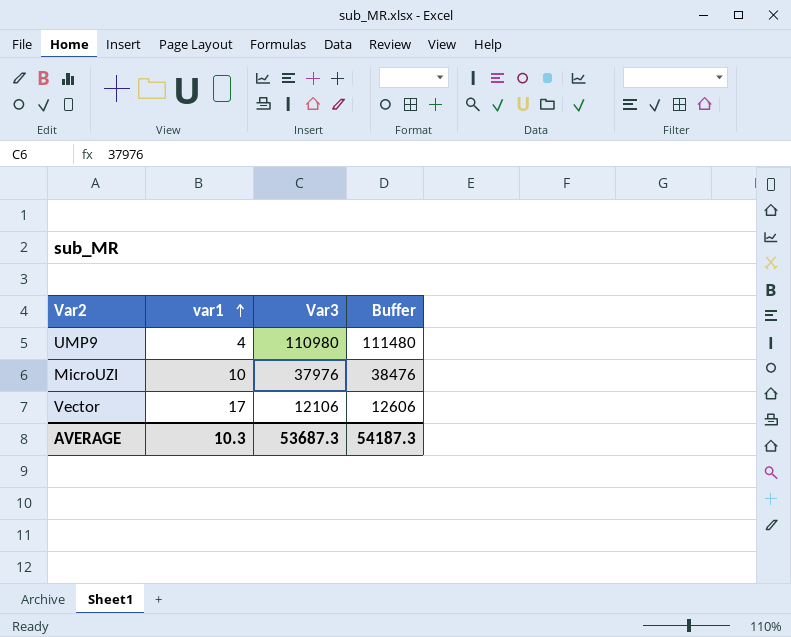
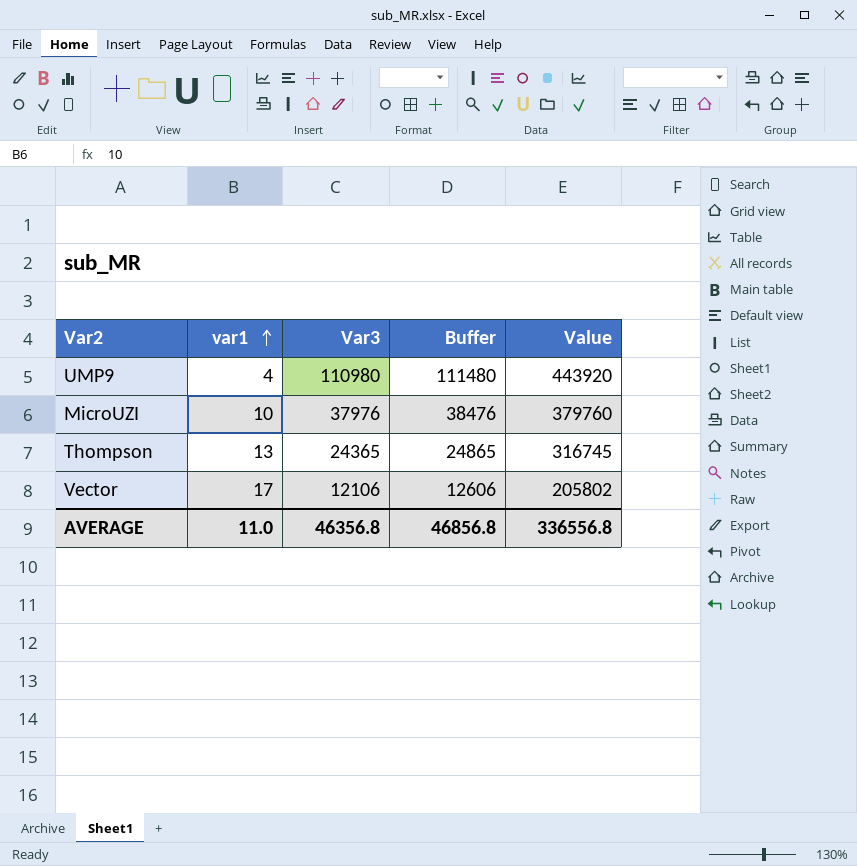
column Value | formula: none -> [var1] * [Var3]
row Thompson: none -> 13 | 24365 | 24865 | 316745
AVERAGE | var1: 10.3 -> 11.0
AVERAGE | Var3: 53687.3 -> 46356.8
AVERAGE | Buffer: 54187.3 -> 46856.8

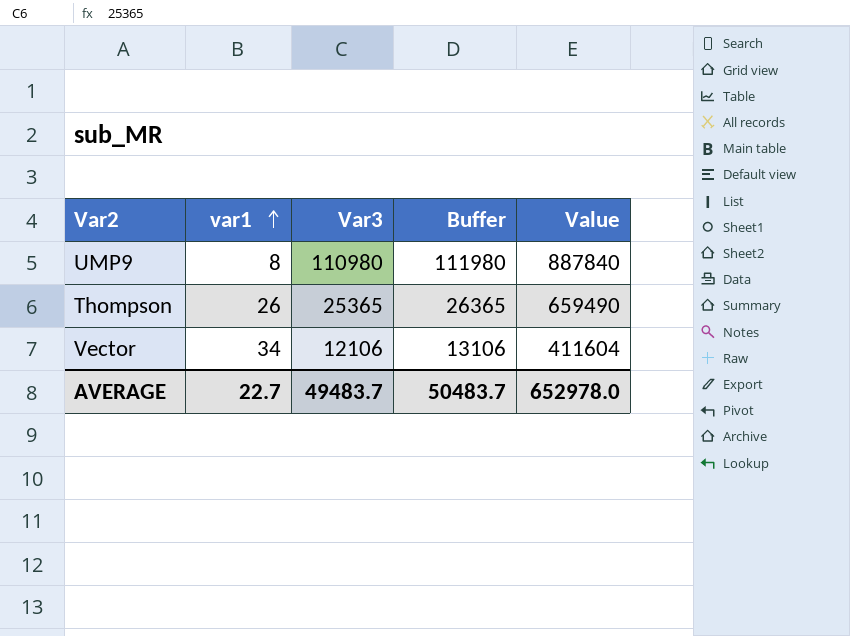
column Buffer | formula: [Var3] + 500 -> [Var3] + 1000
row MicroUZI: 10 | 37976 | 38476 | 379760 -> none
UMP9 | var1: 4 -> 8
UMP9 | Value: 443920 -> 887840
Thompson | var1: 13 -> 26
Thompson | Var3: 24365 -> 25365
Thompson | Value: 316745 -> 659490
Vector | var1: 17 -> 34
Vector | Value: 205802 -> 411604
AVERAGE | var1: 11.0 -> 22.7
AVERAGE | Var3: 46356.8 -> 49483.7
AVERAGE | Buffer: 46856.8 -> 50483.7
AVERAGE | Value: 336556.8 -> 652978.0

